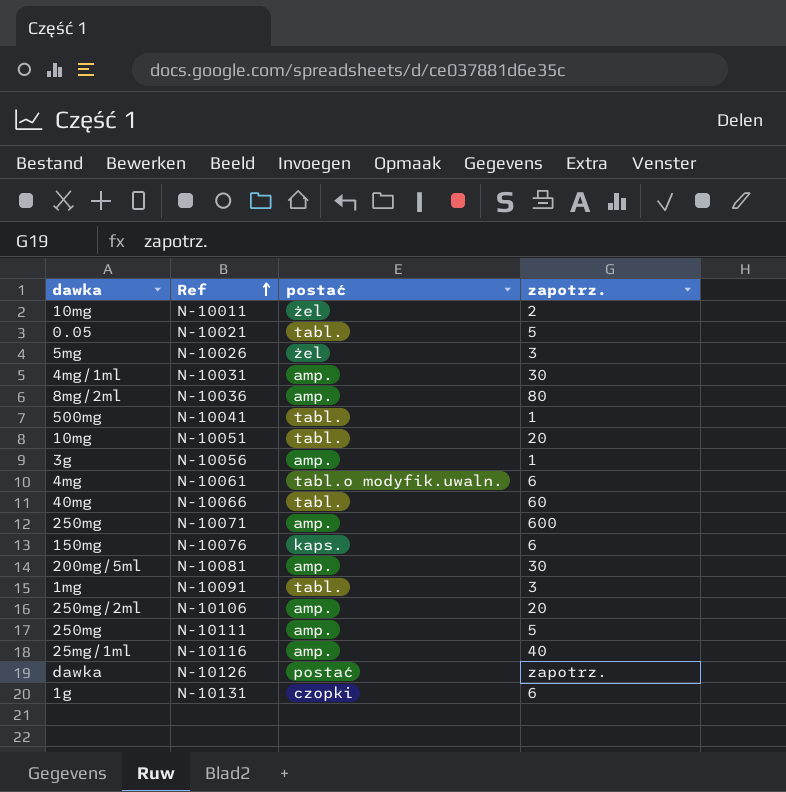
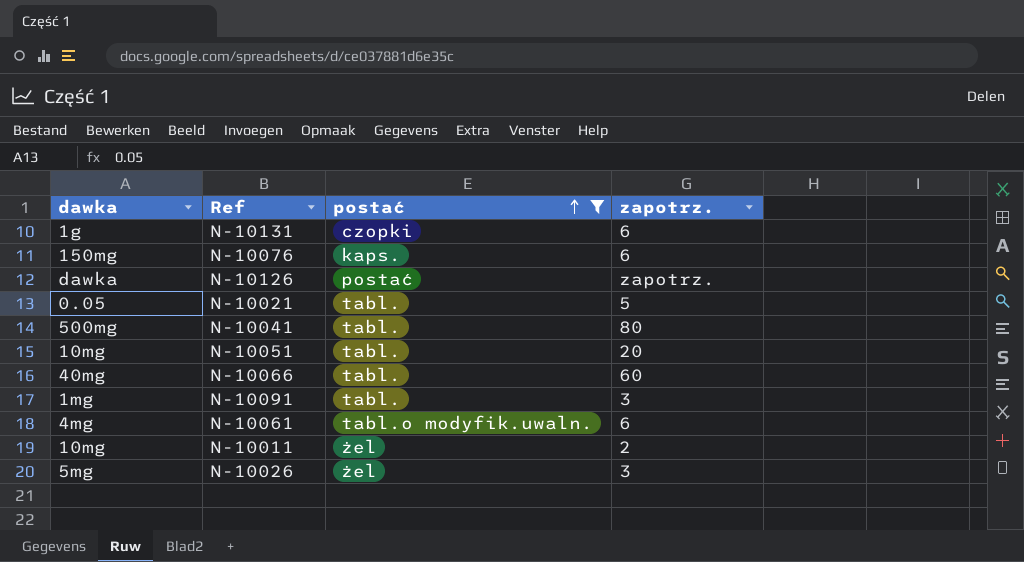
filter: none -> postać != amp.
row order: Ref ascending -> postać ascending
N-10041 | zapotrz.: 1 -> 80

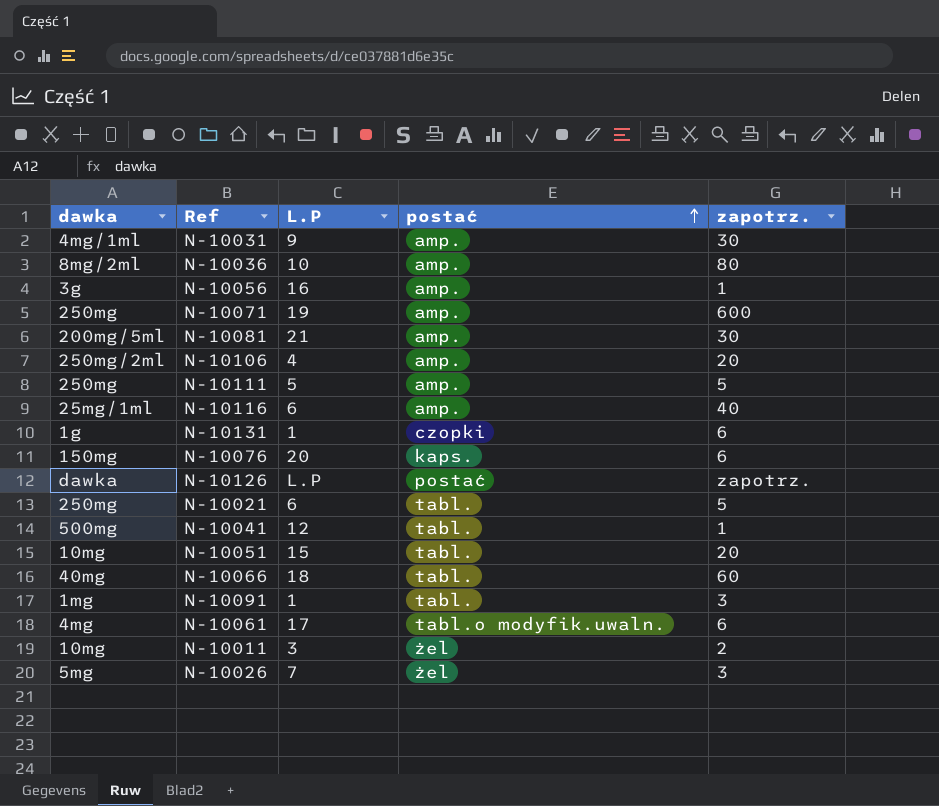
filter: postać != amp. -> none
column L.P | position: none -> 3
N-10021 | dawka: 0.05 -> 250mg
N-10041 | zapotrz.: 80 -> 1

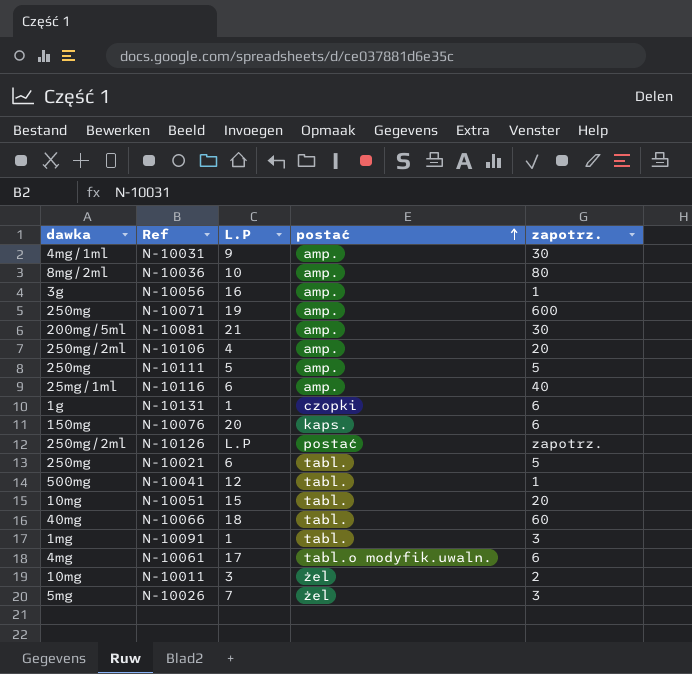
N-10126 | dawka: dawka -> 250mg/2ml

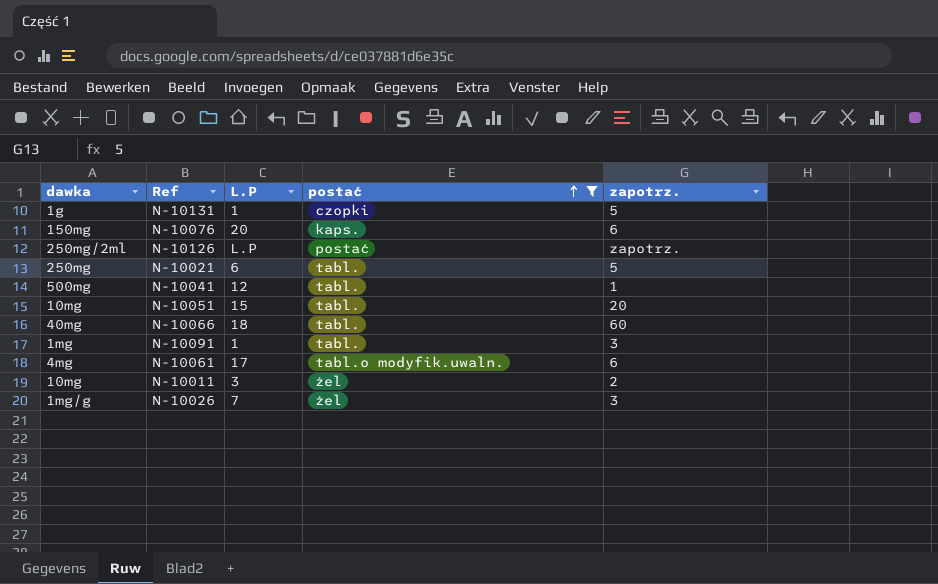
filter: none -> postać != amp.
N-10131 | zapotrz.: 6 -> 5
N-10026 | dawka: 5mg -> 1mg/g

